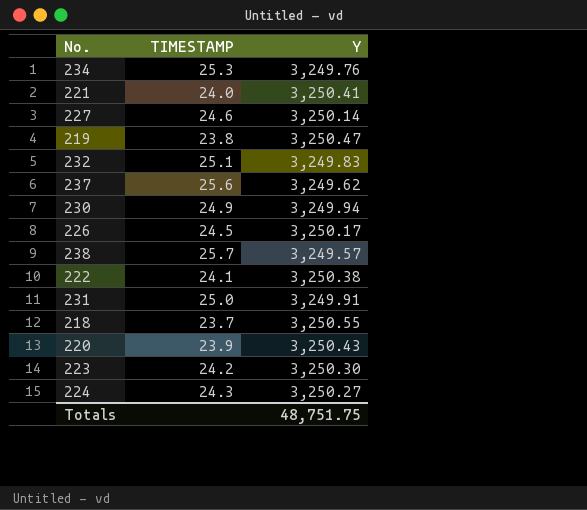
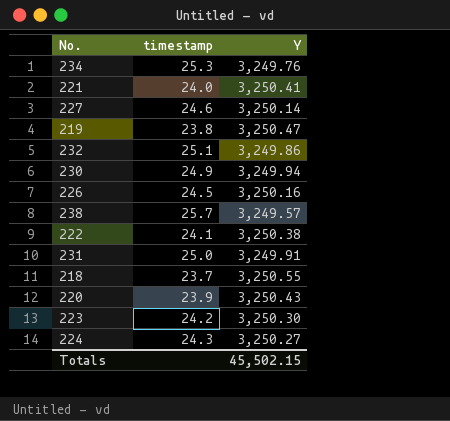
column name: TIMESTAMP -> timestamp
row 237: 25.6 | 3,249.62 -> none
232 | Y: 3,249.83 -> 3,249.86
226 | Y: 3,250.17 -> 3,250.16
Totals | Y: 48,751.75 -> 45,502.15

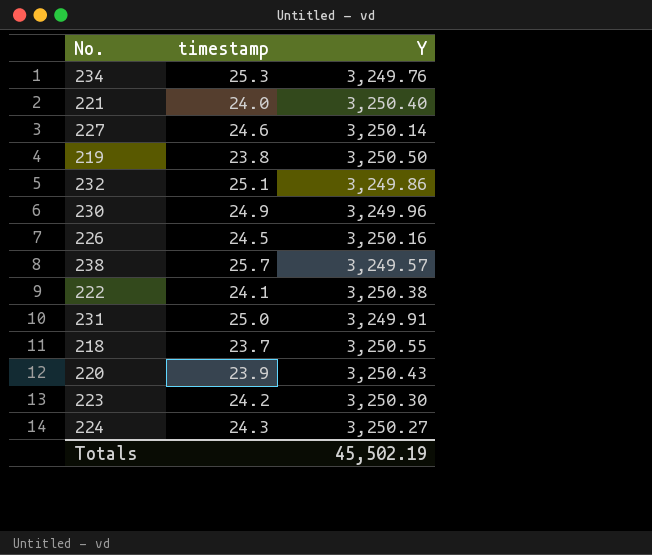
221 | Y: 3,250.41 -> 3,250.40
219 | Y: 3,250.47 -> 3,250.50
230 | Y: 3,249.94 -> 3,249.96
Totals | Y: 45,502.15 -> 45,502.19

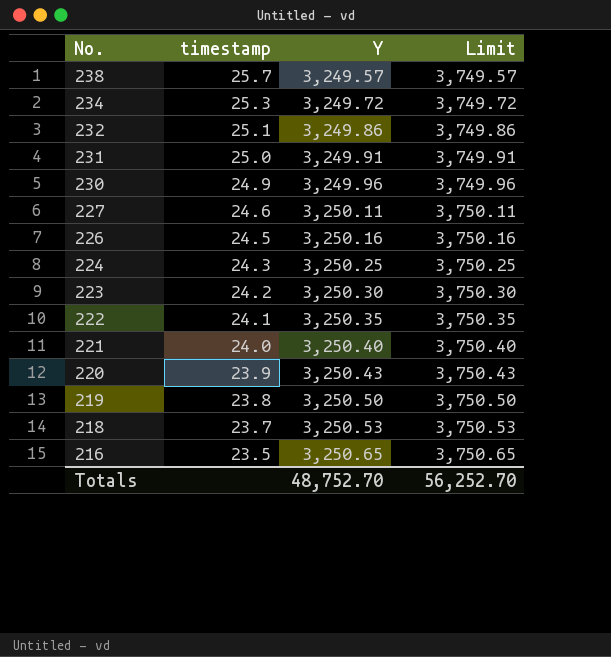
row order: none -> No. descending
column Limit | formula: none -> [Y] + 500
234 | Y: 3,249.76 -> 3,249.72
227 | Y: 3,250.14 -> 3,250.11
224 | Y: 3,250.27 -> 3,250.25
222 | Y: 3,250.38 -> 3,250.35
218 | Y: 3,250.55 -> 3,250.53
row 216: none -> 23.5 | 3,250.65 | 3,750.65
Totals | Y: 45,502.19 -> 48,752.70

